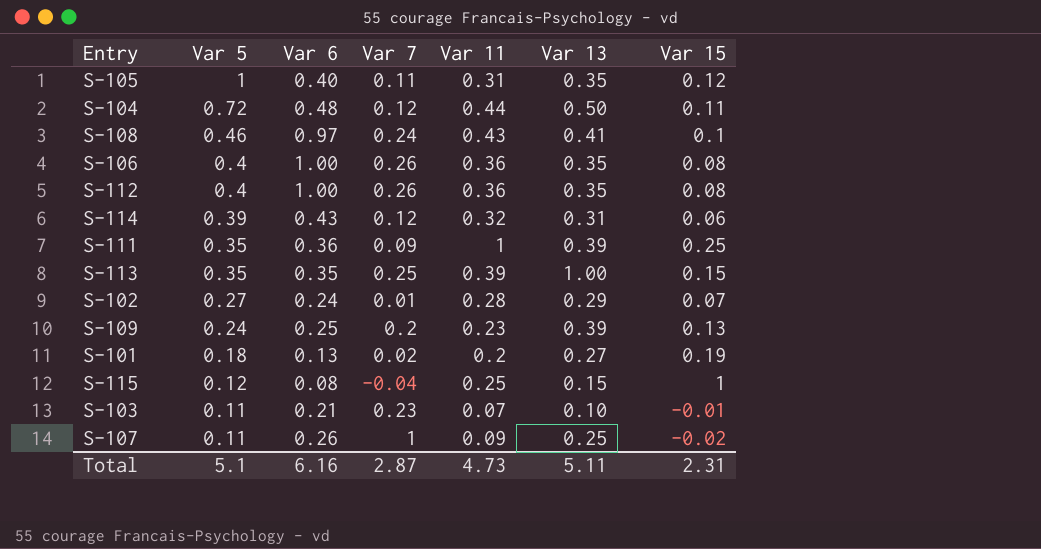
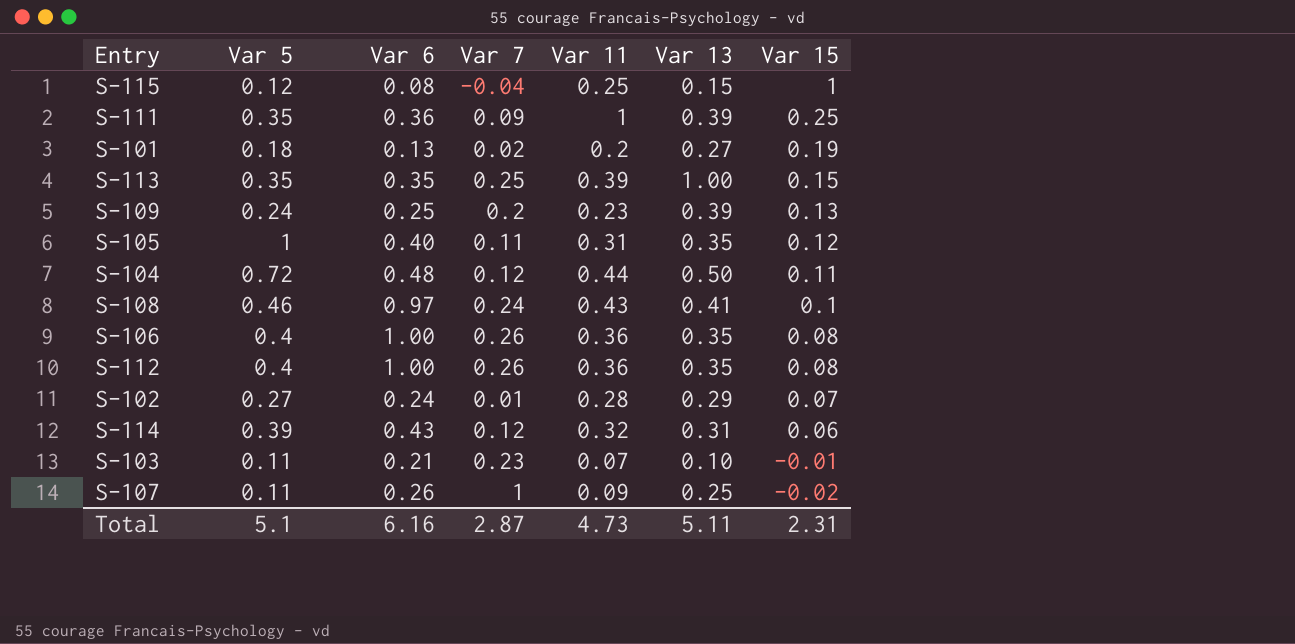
row order: Var 5 descending -> Var 15 descending

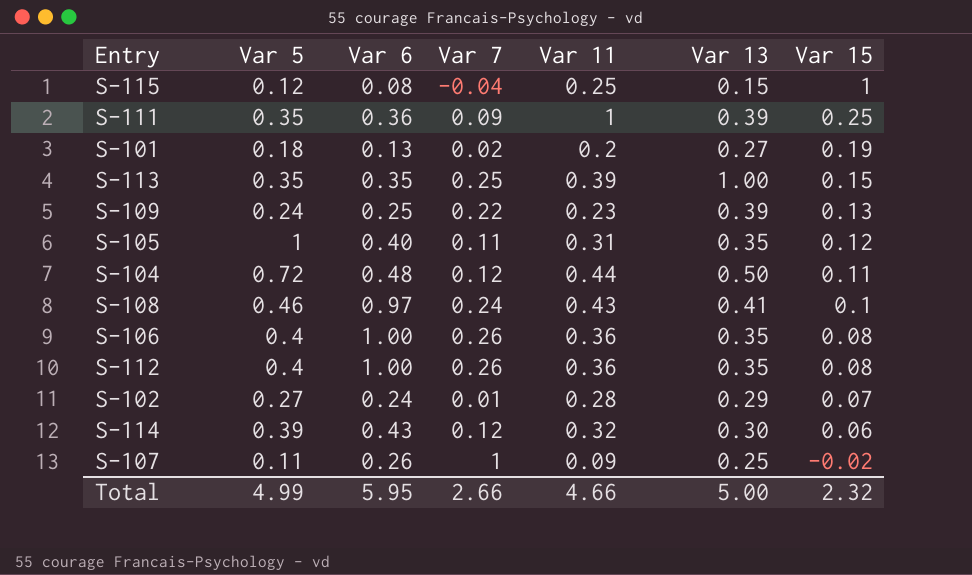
row S-103: 0.11 | 0.21 | 0.23 | 0.07 | 0.10 | -0.01 -> none
S-109 | Var 7: 0.2 -> 0.22
S-114 | Var 13: 0.31 -> 0.30
Total | Var 5: 5.1 -> 4.99
Total | Var 6: 6.16 -> 5.95
Total | Var 7: 2.87 -> 2.66
Total | Var 11: 4.73 -> 4.66
Total | Var 13: 5.11 -> 5.00
Total | Var 15: 2.31 -> 2.32

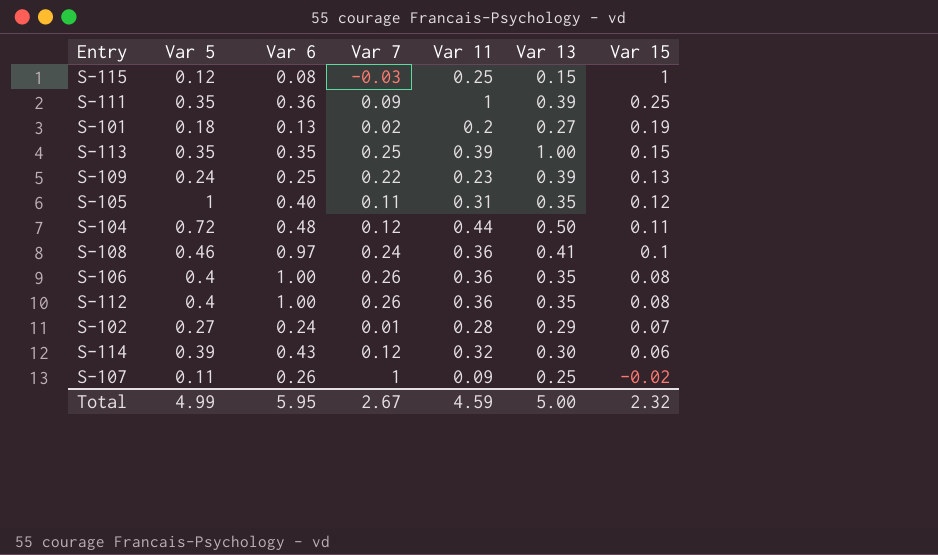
S-115 | Var 7: -0.04 -> -0.03
S-108 | Var 11: 0.43 -> 0.36
Total | Var 7: 2.66 -> 2.67
Total | Var 11: 4.66 -> 4.59

